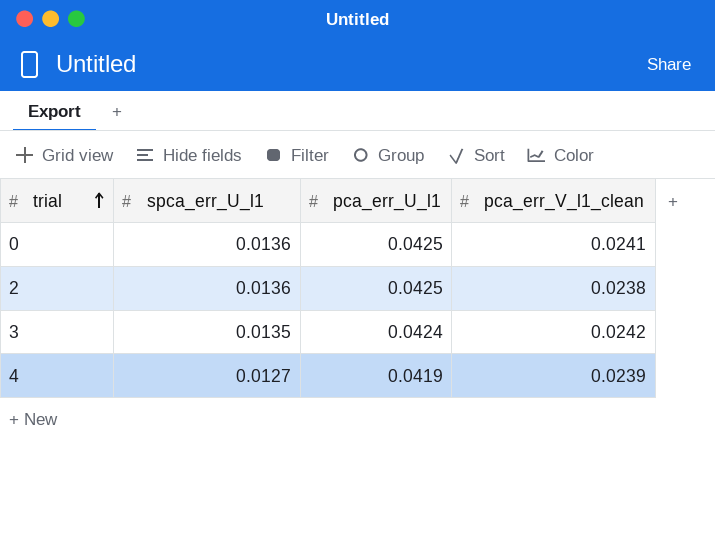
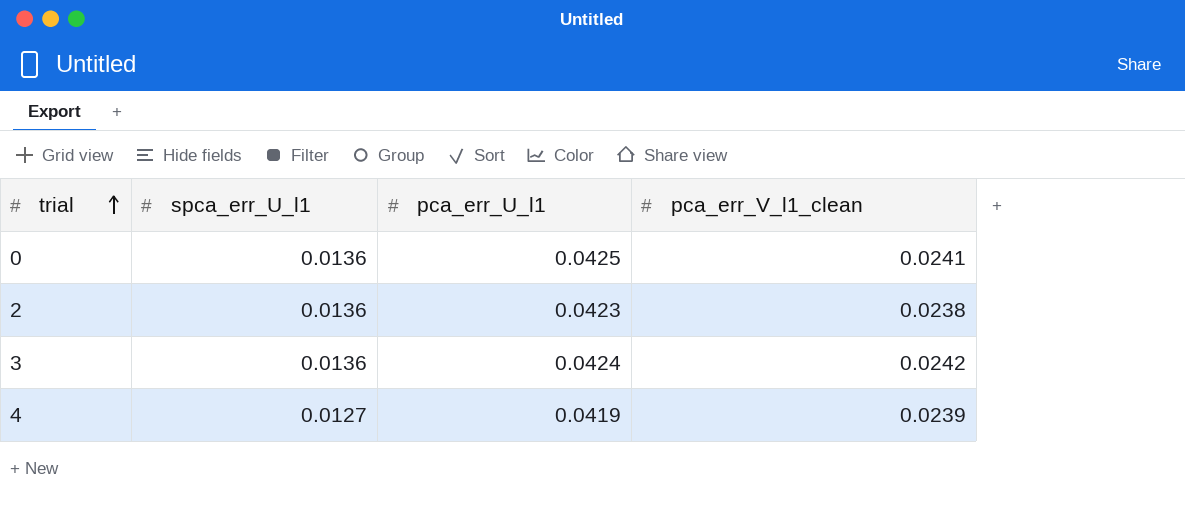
2 | pca_err_U_l1: 0.0425 -> 0.0423
3 | spca_err_U_l1: 0.0135 -> 0.0136

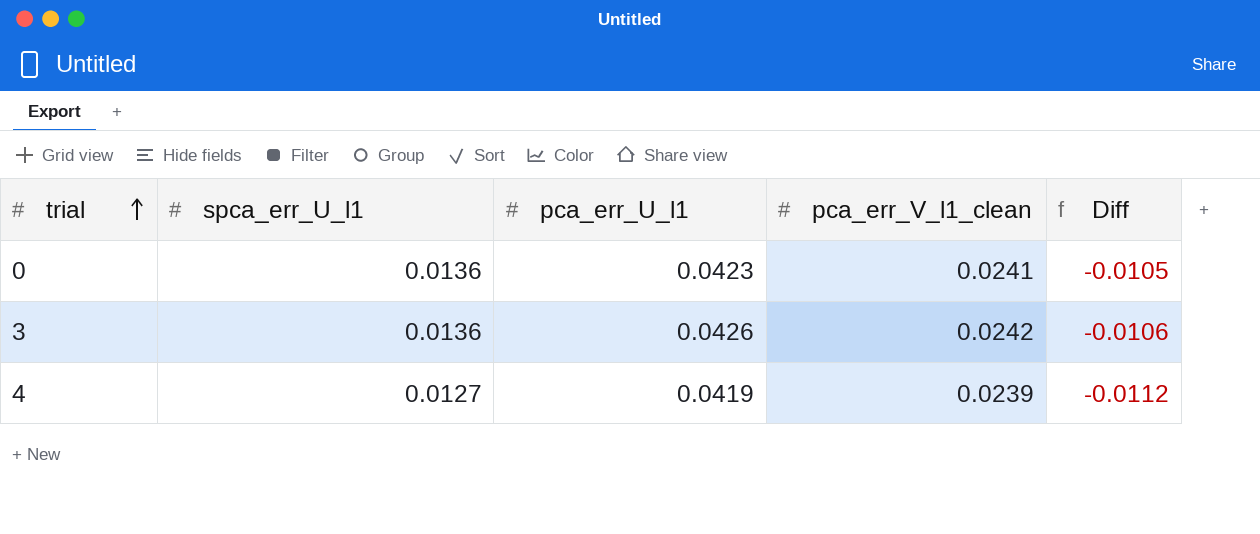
column Diff | formula: none -> [spca_err_U_l1] - [pca_err_V_l1_clean]
row 2: 0.0136 | 0.0423 | 0.0238 -> none
0 | pca_err_U_l1: 0.0425 -> 0.0423
3 | pca_err_U_l1: 0.0424 -> 0.0426

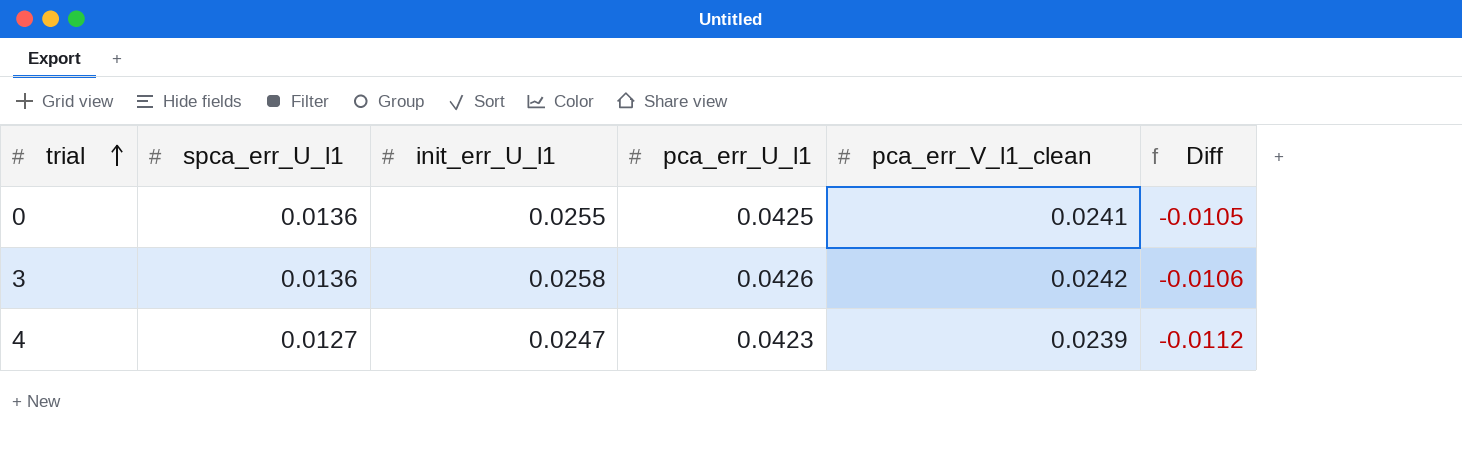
column init_err_U_l1 | position: none -> 3
0 | pca_err_U_l1: 0.0423 -> 0.0425
4 | pca_err_U_l1: 0.0419 -> 0.0423

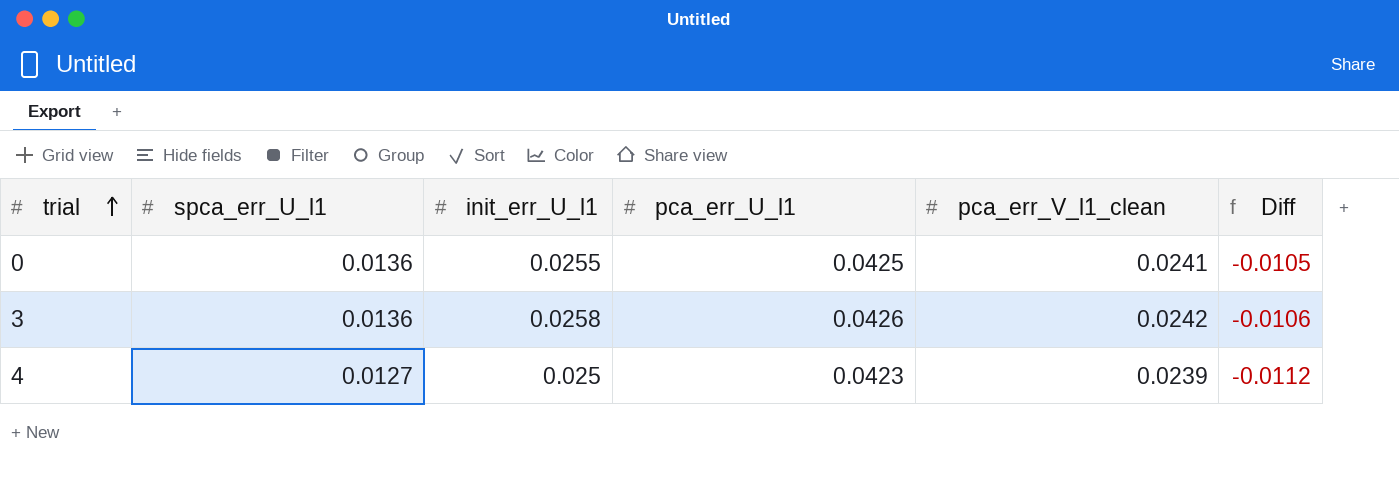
4 | init_err_U_l1: 0.0247 -> 0.025

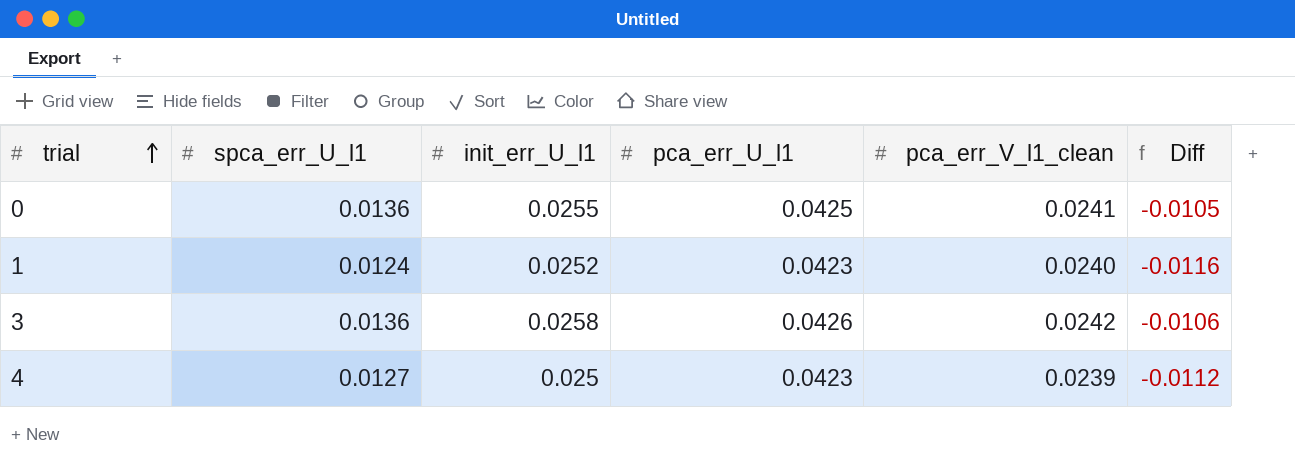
row 1: none -> 0.0124 | 0.0252 | 0.0423 | 0.0240 | -0.0116

